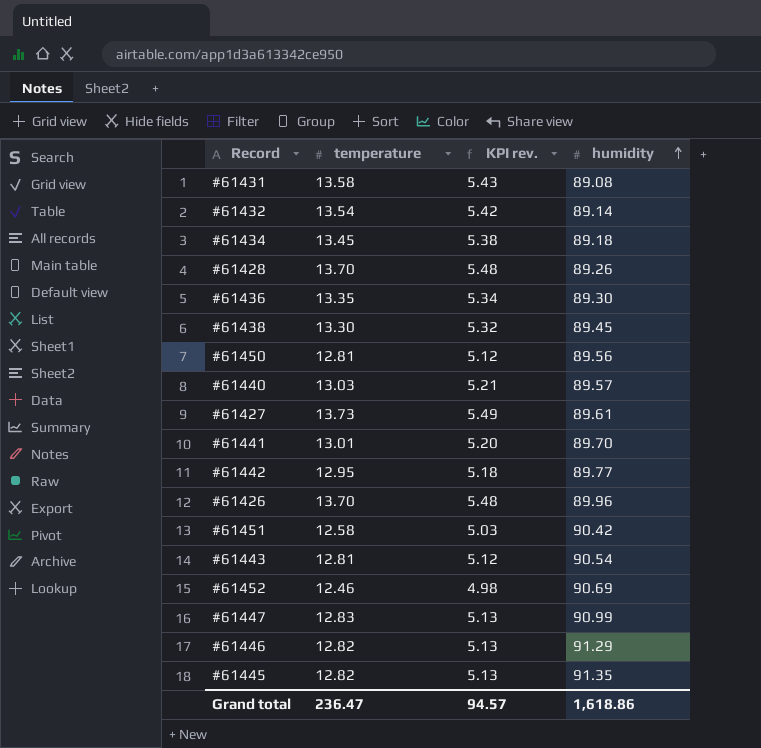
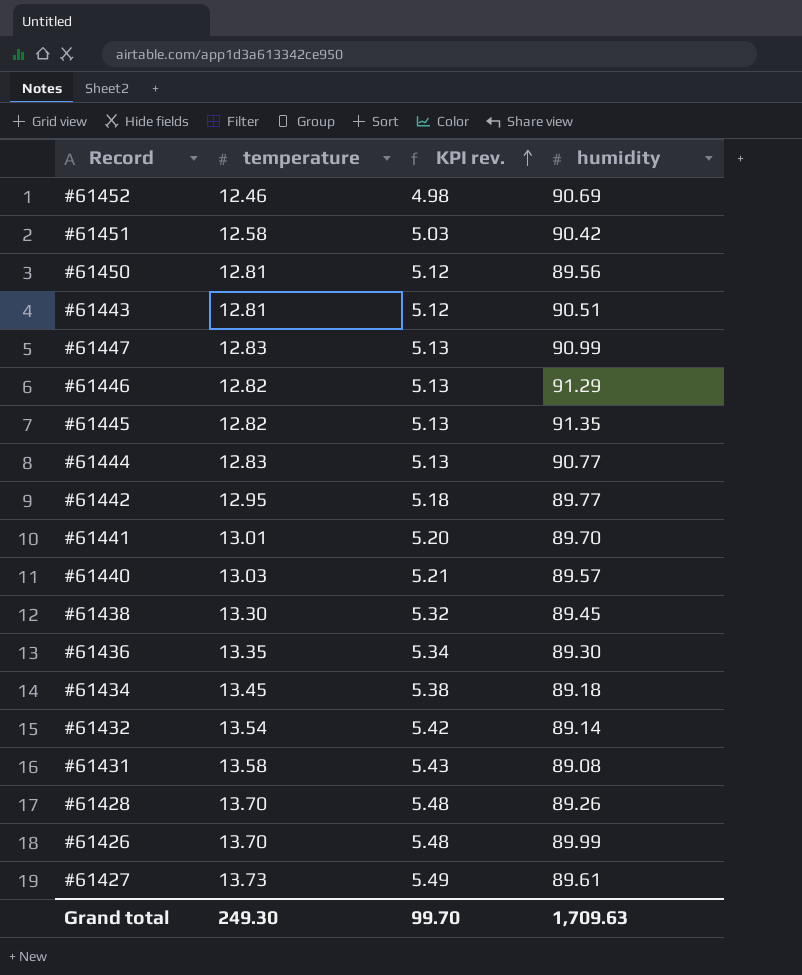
row order: humidity ascending -> KPI rev. ascending
#61443 | humidity: 90.54 -> 90.51
row #61444: none -> 12.83 | 5.13 | 90.77
#61426 | humidity: 89.96 -> 89.99
Grand total | temperature: 236.47 -> 249.30
Grand total | KPI rev.: 94.57 -> 99.70
Grand total | humidity: 1,618.86 -> 1,709.63

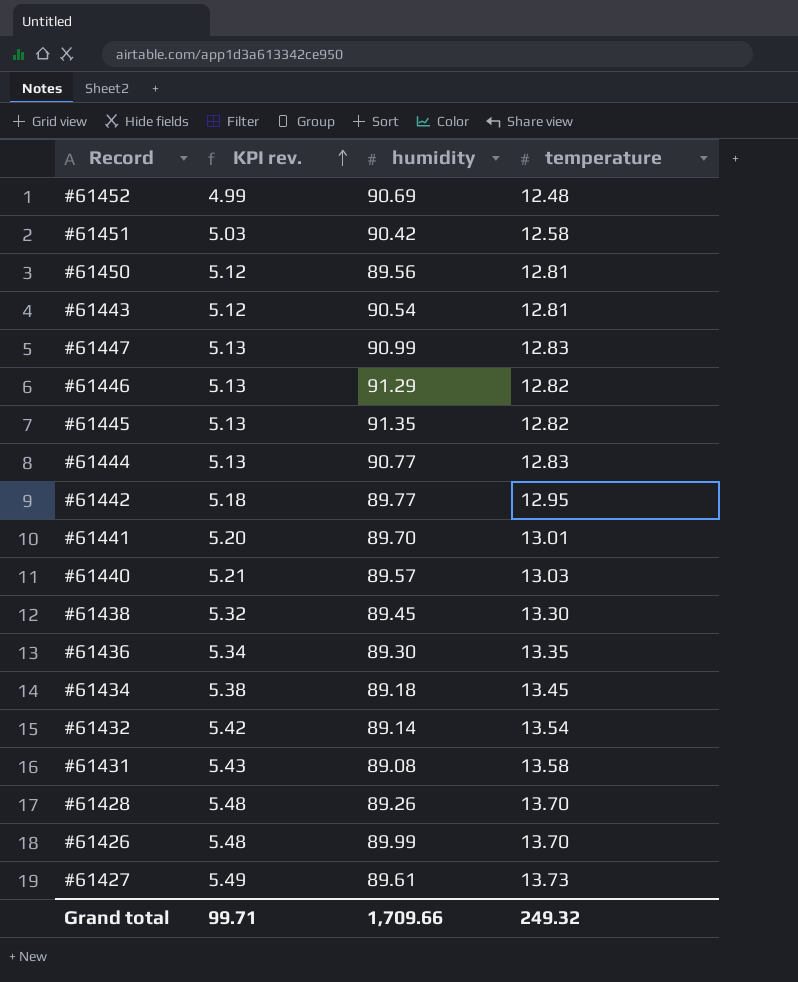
column temperature | position: 2 -> 4
#61452 | KPI rev.: 4.98 -> 4.99
#61452 | temperature: 12.46 -> 12.48
#61443 | humidity: 90.51 -> 90.54
Grand total | KPI rev.: 99.70 -> 99.71
Grand total | humidity: 1,709.63 -> 1,709.66
Grand total | temperature: 249.30 -> 249.32

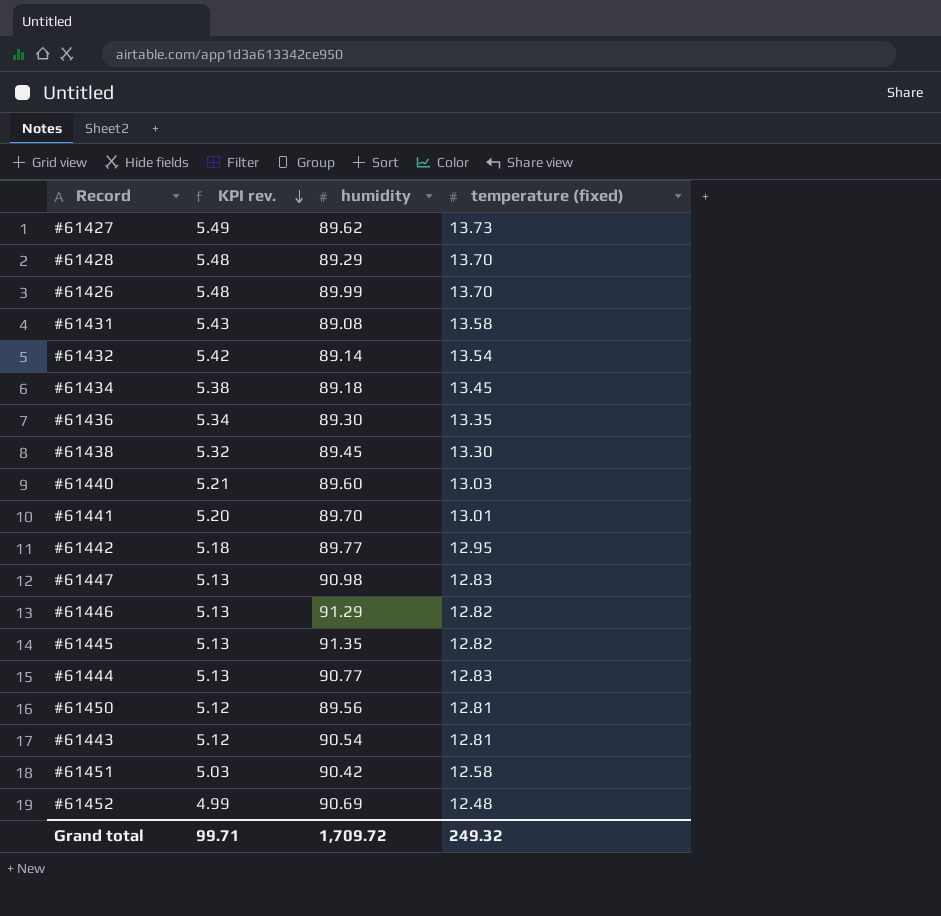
row order: KPI rev. ascending -> KPI rev. descending
column name: temperature -> temperature (fixed)
#61427 | humidity: 89.61 -> 89.62
#61428 | humidity: 89.26 -> 89.29
#61440 | humidity: 89.57 -> 89.60
#61447 | humidity: 90.99 -> 90.98
Grand total | humidity: 1,709.66 -> 1,709.72

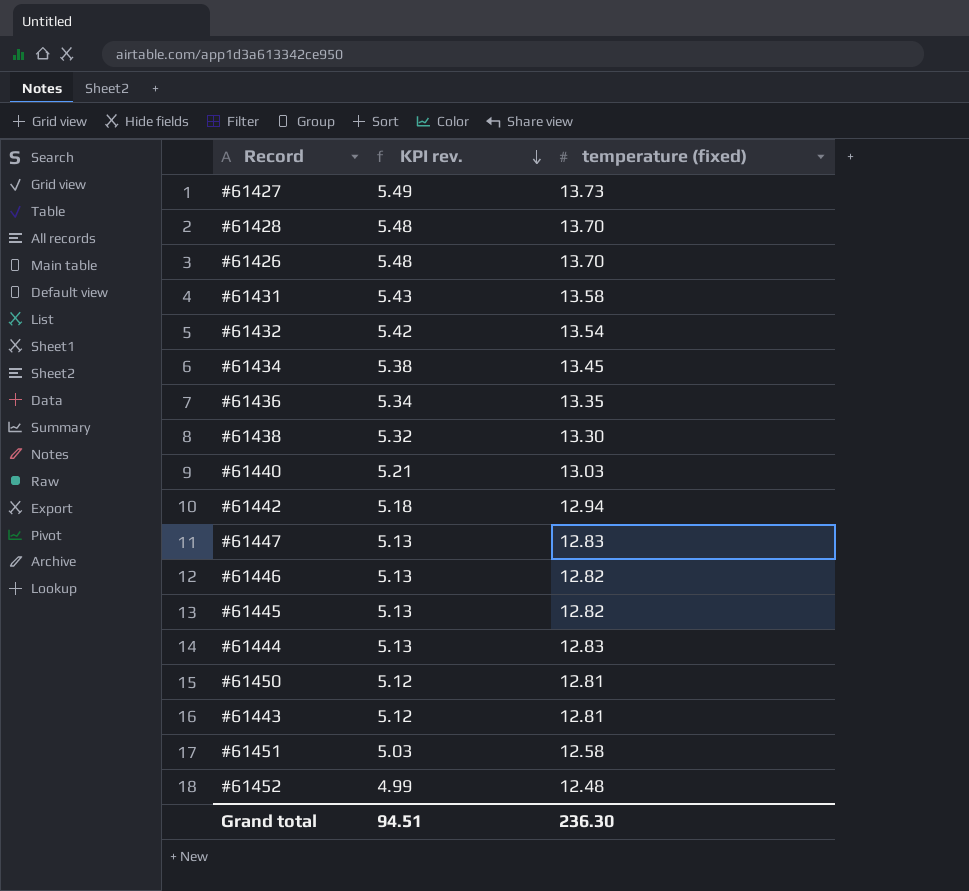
column humidity | position: 3 -> none
row #61441: 5.20 | 89.70 | 13.01 -> none
#61442 | temperature (fixed): 12.95 -> 12.94
Grand total | KPI rev.: 99.71 -> 94.51
Grand total | temperature (fixed): 249.32 -> 236.30

